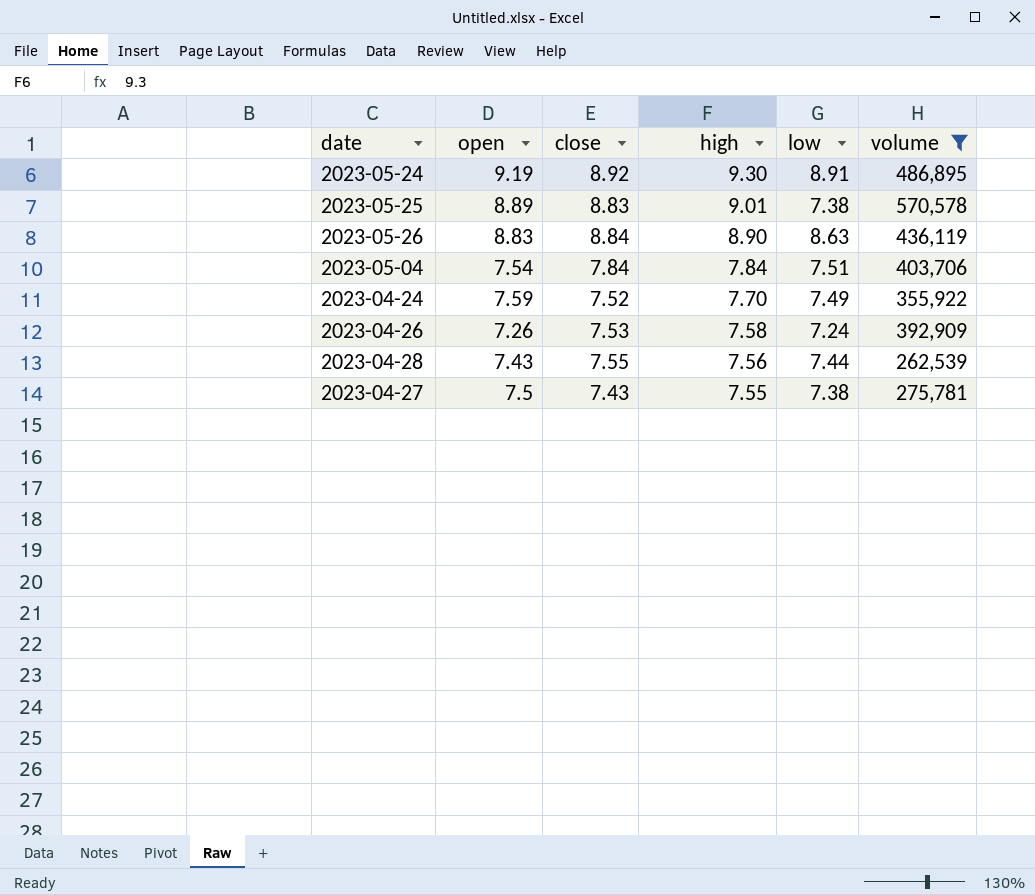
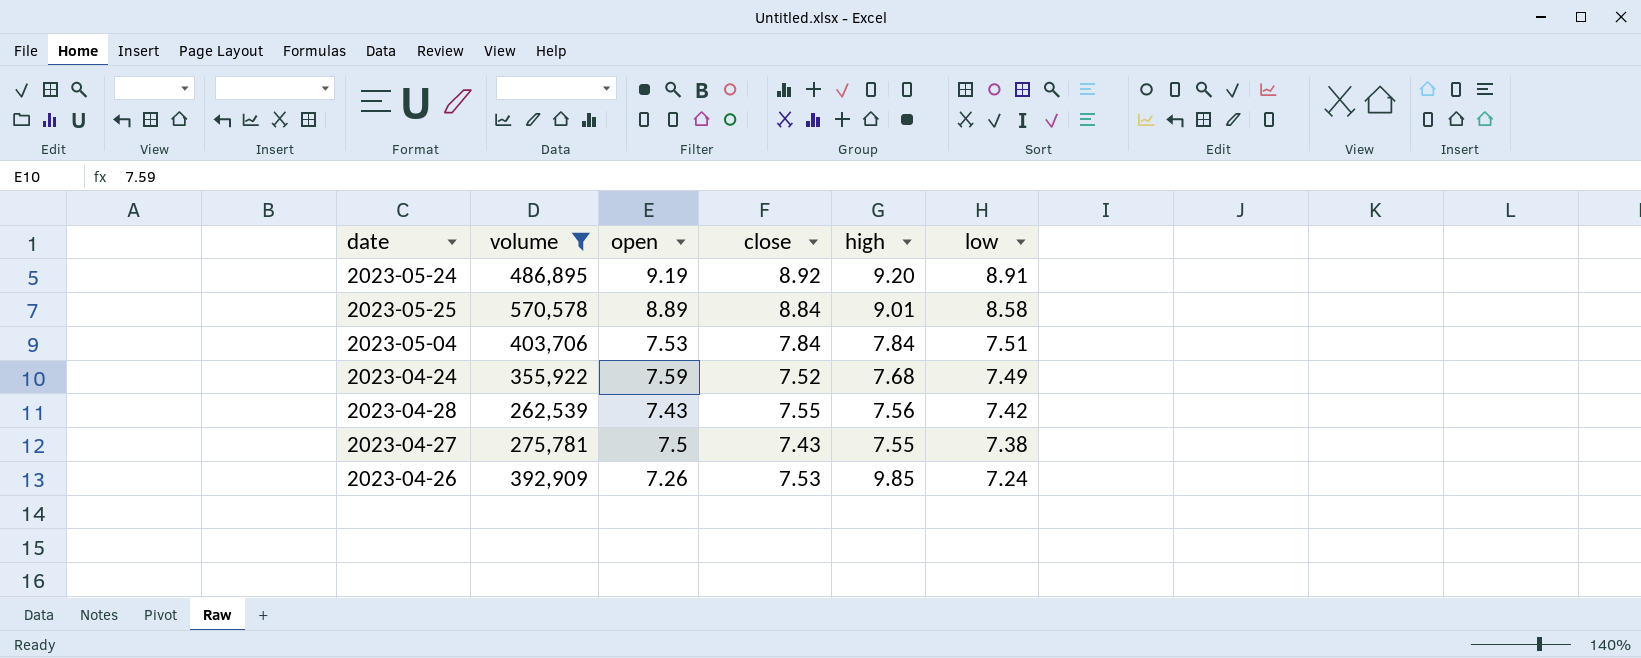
row order: high descending -> low descending
column volume | position: 6 -> 2
row 2023-05-26: 8.83 | 8.84 | 8.90 | 8.63 | 436,119 -> none
2023-05-24 | high: 9.30 -> 9.20
2023-05-25 | close: 8.83 -> 8.84
2023-05-25 | low: 7.38 -> 8.58
2023-05-04 | open: 7.54 -> 7.53
2023-04-24 | high: 7.70 -> 7.68
2023-04-28 | low: 7.44 -> 7.42
2023-04-26 | high: 7.58 -> 9.85

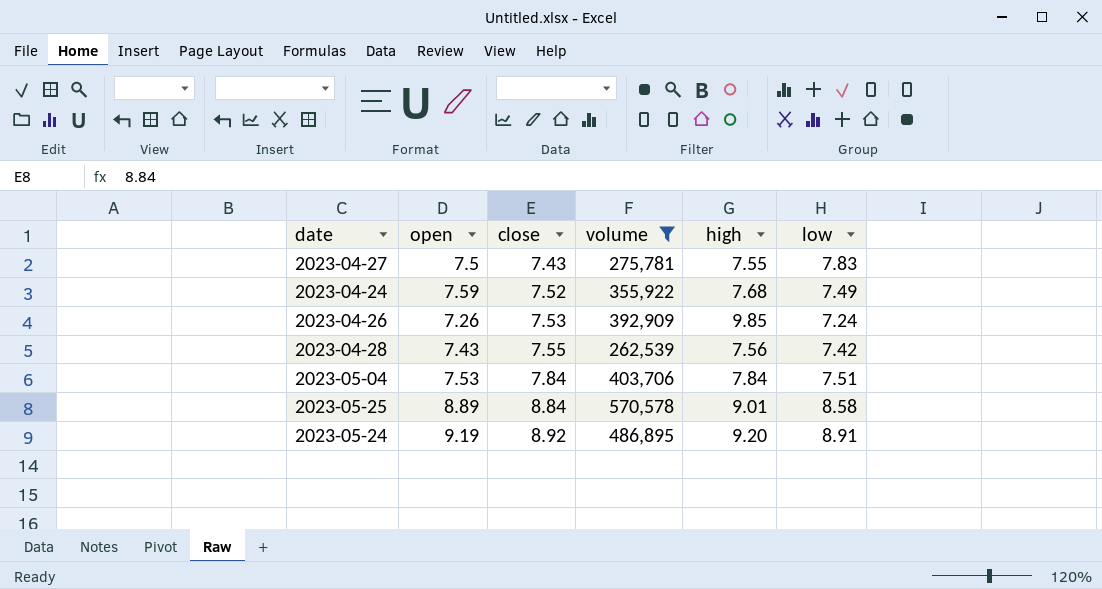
row order: low descending -> close ascending
column volume | position: 2 -> 4
2023-04-27 | low: 7.38 -> 7.83

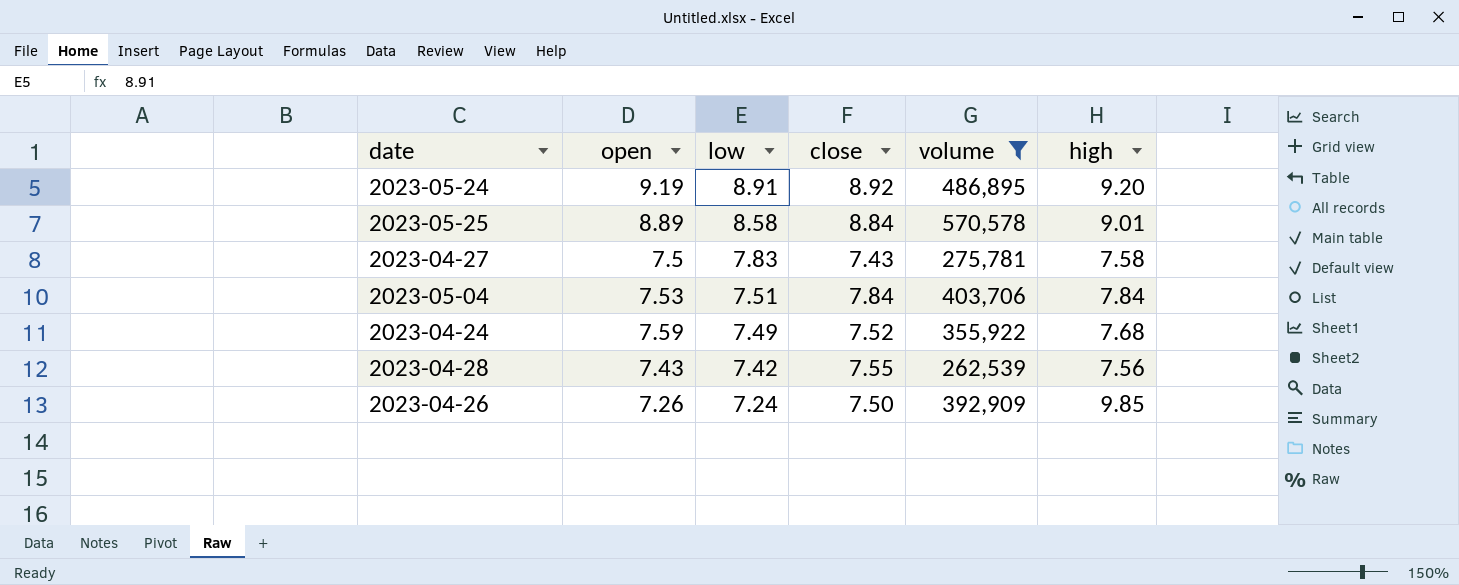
row order: close ascending -> low descending
column low | position: 6 -> 3
2023-04-27 | high: 7.55 -> 7.58
2023-04-26 | close: 7.53 -> 7.50

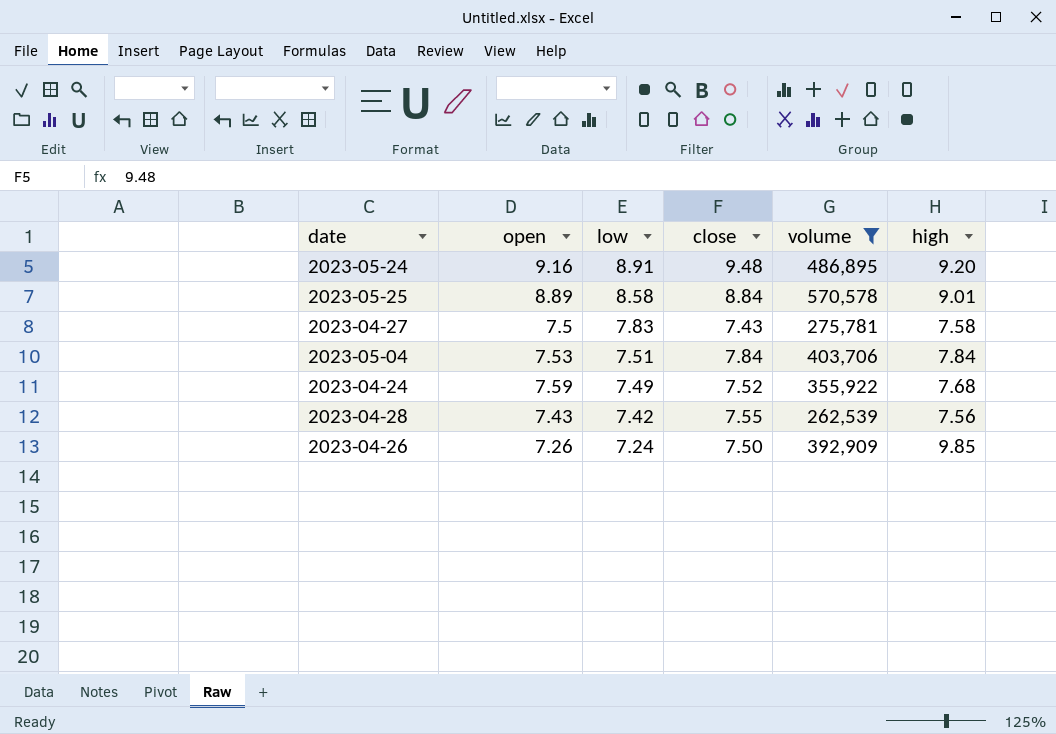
2023-05-24 | open: 9.19 -> 9.16
2023-05-24 | close: 8.92 -> 9.48

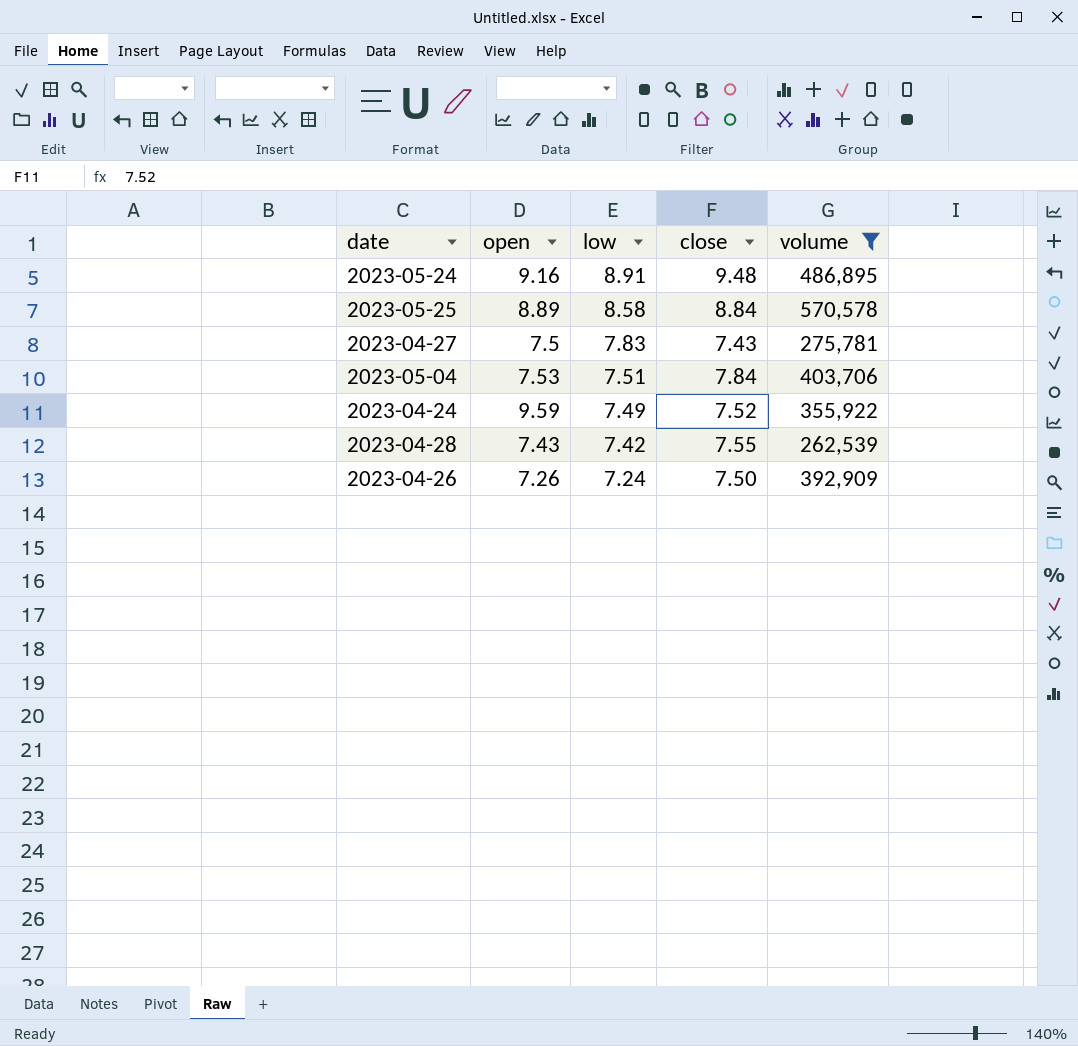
column high | position: 6 -> none
2023-04-24 | open: 7.59 -> 9.59

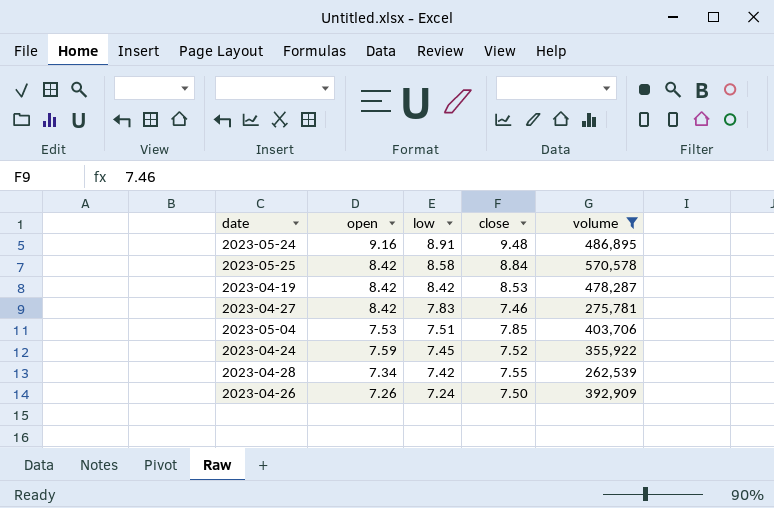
2023-05-25 | open: 8.89 -> 8.42
row 2023-04-19: none -> 8.42 | 8.42 | 8.53 | 478,287
2023-04-27 | open: 7.5 -> 8.42
2023-04-27 | close: 7.43 -> 7.46
2023-05-04 | close: 7.84 -> 7.85
2023-04-24 | open: 9.59 -> 7.59
2023-04-24 | low: 7.49 -> 7.45
2023-04-28 | open: 7.43 -> 7.34

